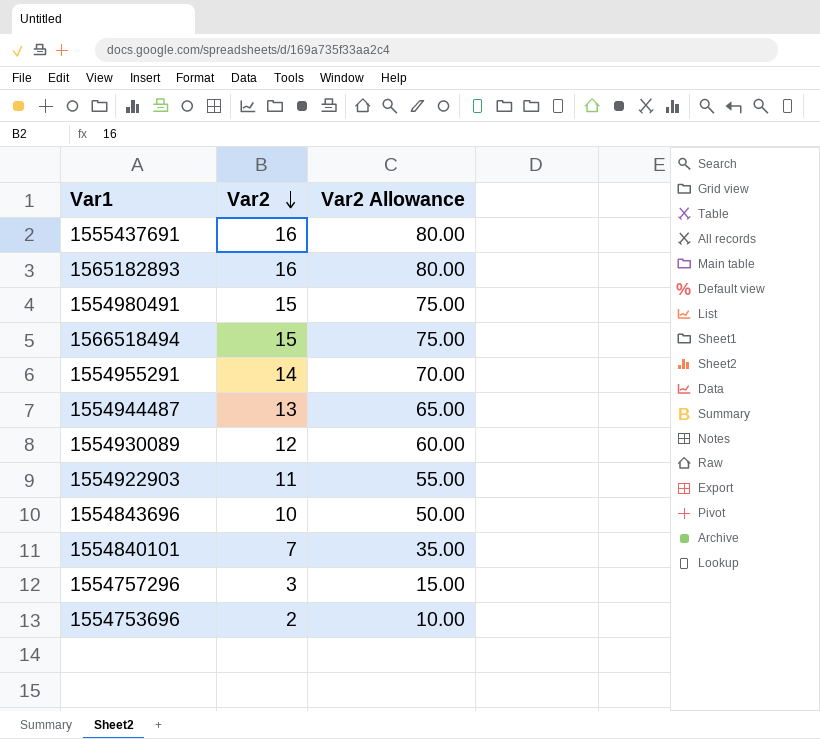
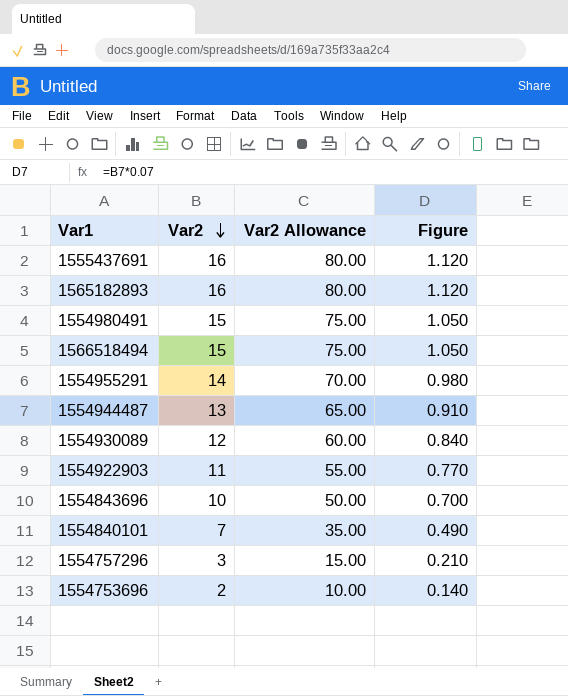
column Figure | formula: none -> [Var2] * 0.07

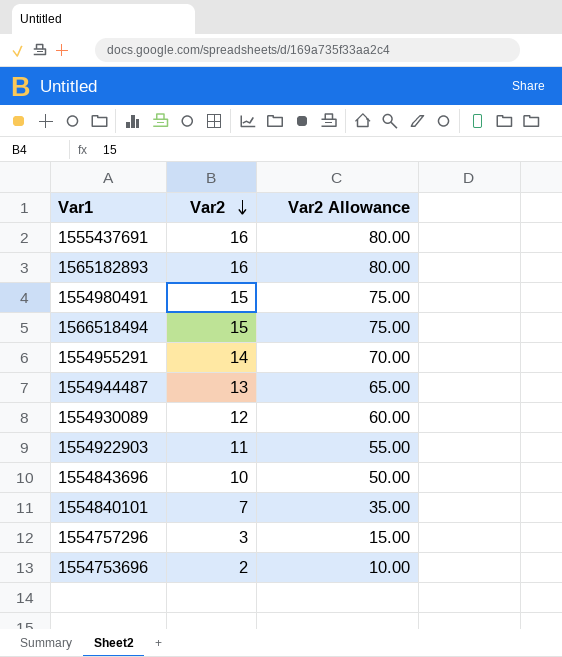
column Figure | formula: [Var2] * 0.07 -> none

